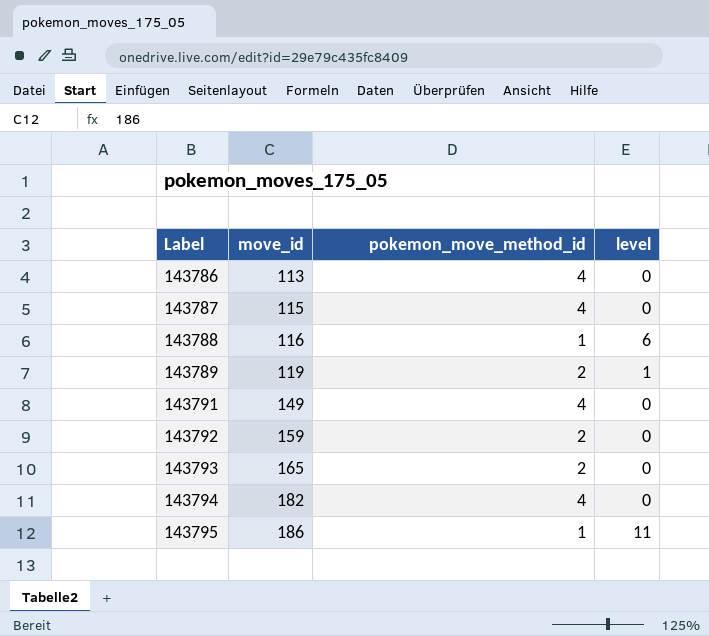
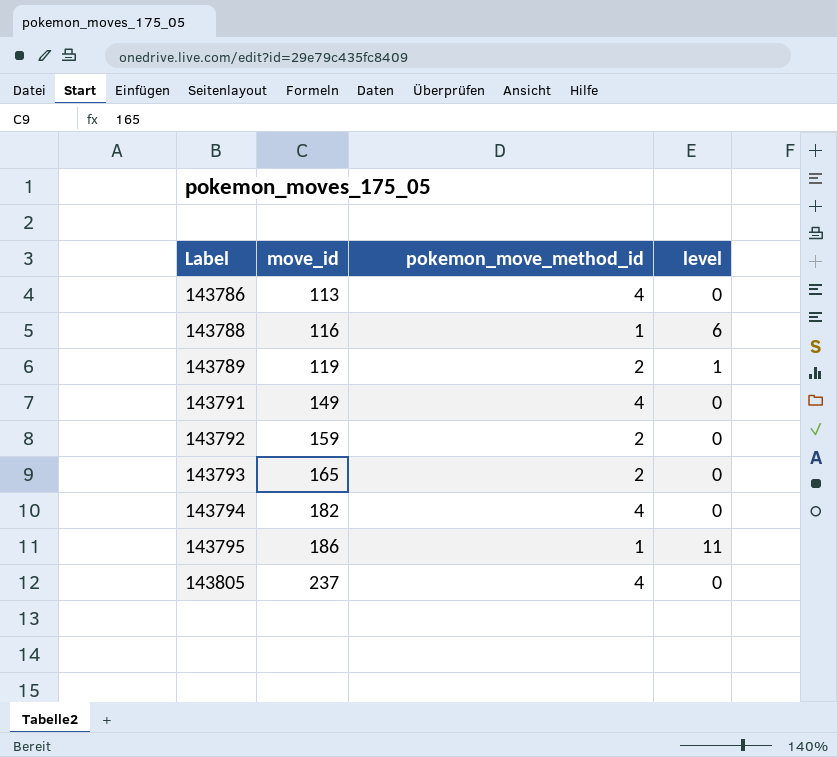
row 143787: 115 | 4 | 0 -> none
row 143805: none -> 237 | 4 | 0

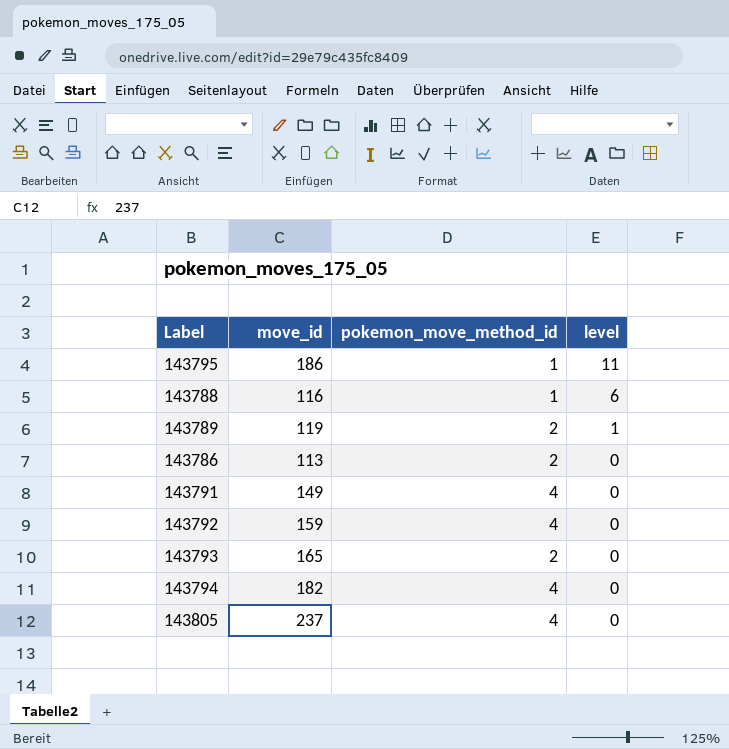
row order: Label ascending -> level descending
143786 | pokemon_move_method_id: 4 -> 2
143792 | pokemon_move_method_id: 2 -> 4

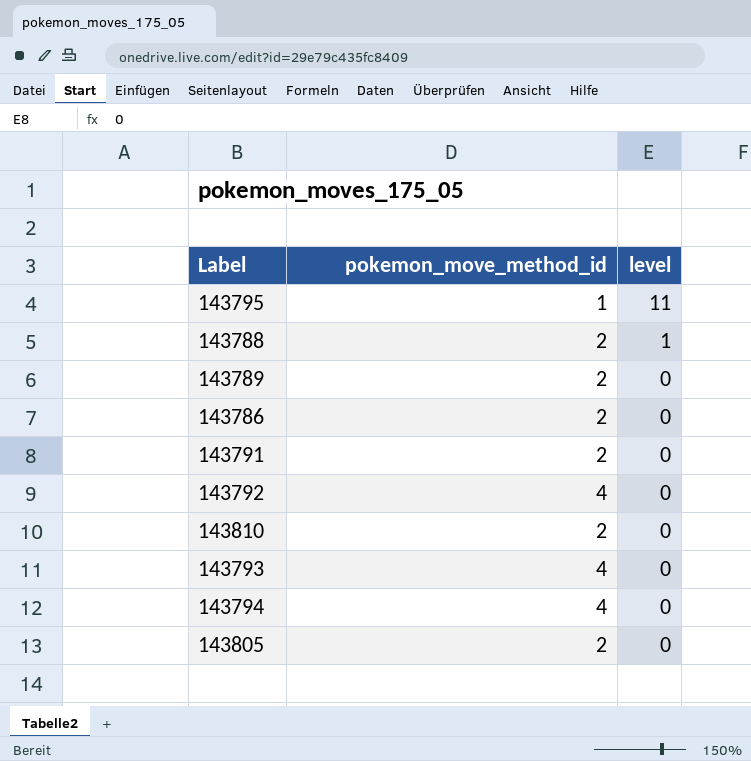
column move_id | position: 2 -> none
143788 | pokemon_move_method_id: 1 -> 2
143788 | level: 6 -> 1
143789 | level: 1 -> 0
143791 | pokemon_move_method_id: 4 -> 2
row 143810: none -> 2 | 0
143793 | pokemon_move_method_id: 2 -> 4
143805 | pokemon_move_method_id: 4 -> 2

